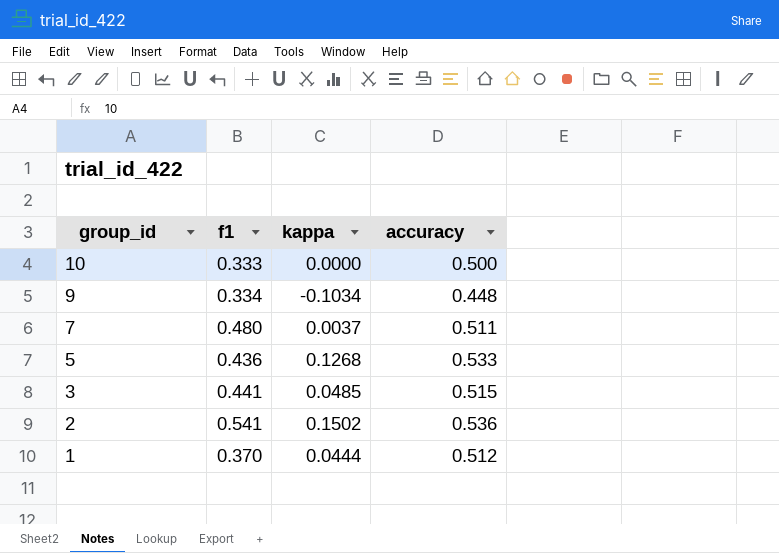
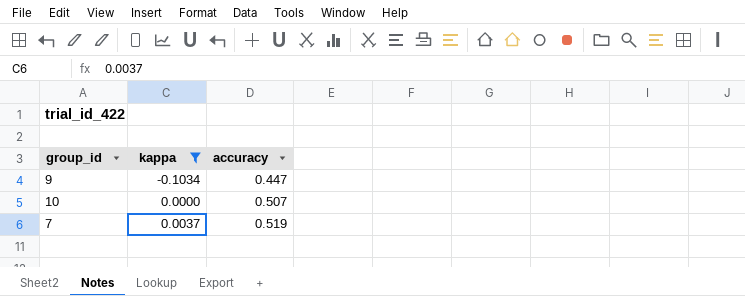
filter: none -> kappa <= 0.0037
row order: group_id descending -> kappa ascending
column f1 | position: 2 -> none
9 | accuracy: 0.448 -> 0.447
10 | accuracy: 0.500 -> 0.507
7 | accuracy: 0.511 -> 0.519

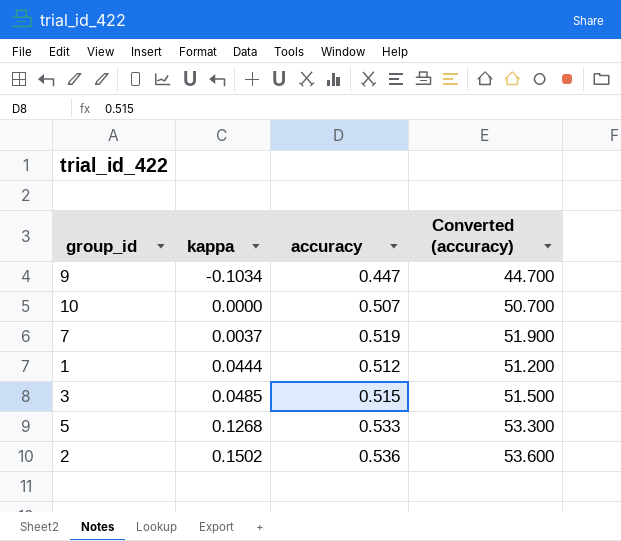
filter: kappa <= 0.0037 -> none
column Converted (accuracy) | formula: none -> [accuracy] * 100

